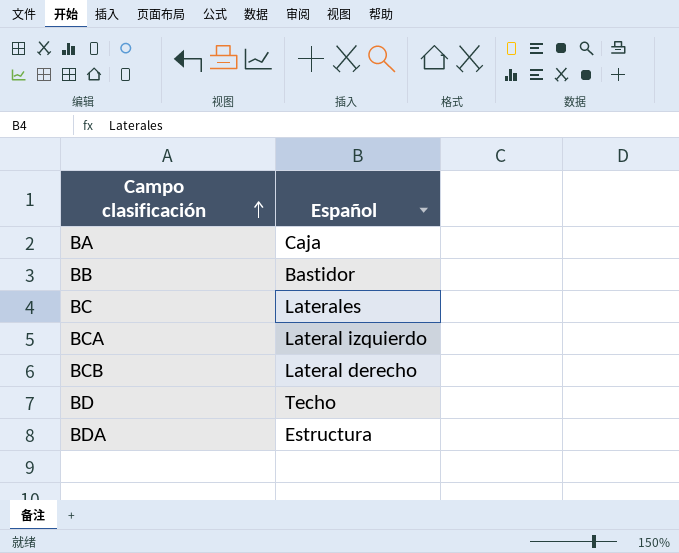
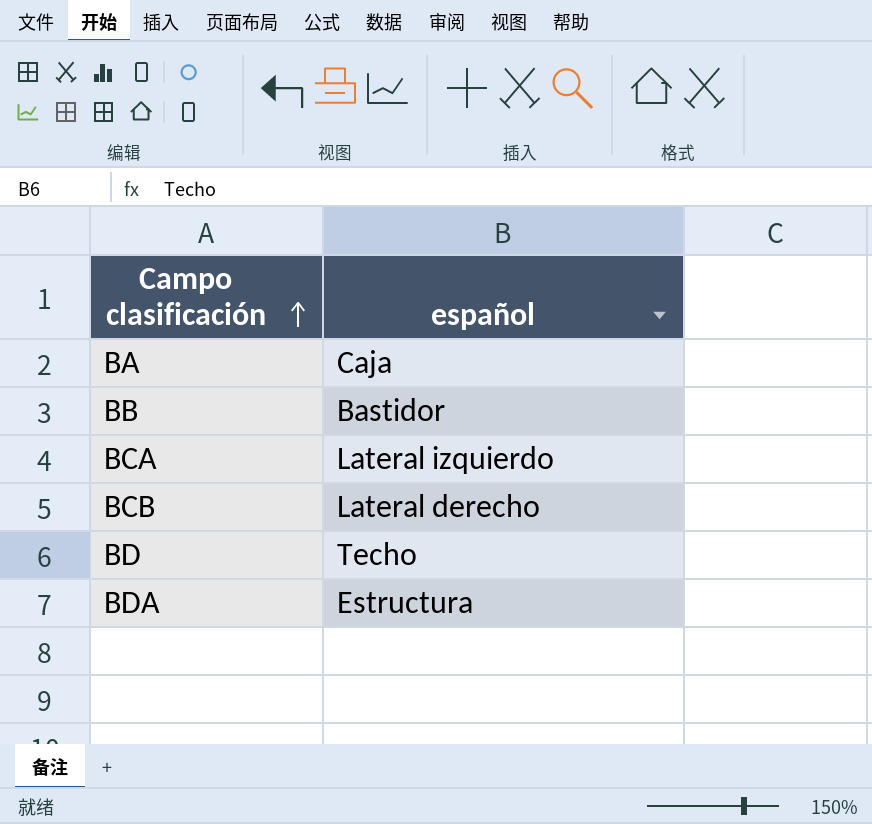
column name: Español -> español
row BC: Laterales -> none

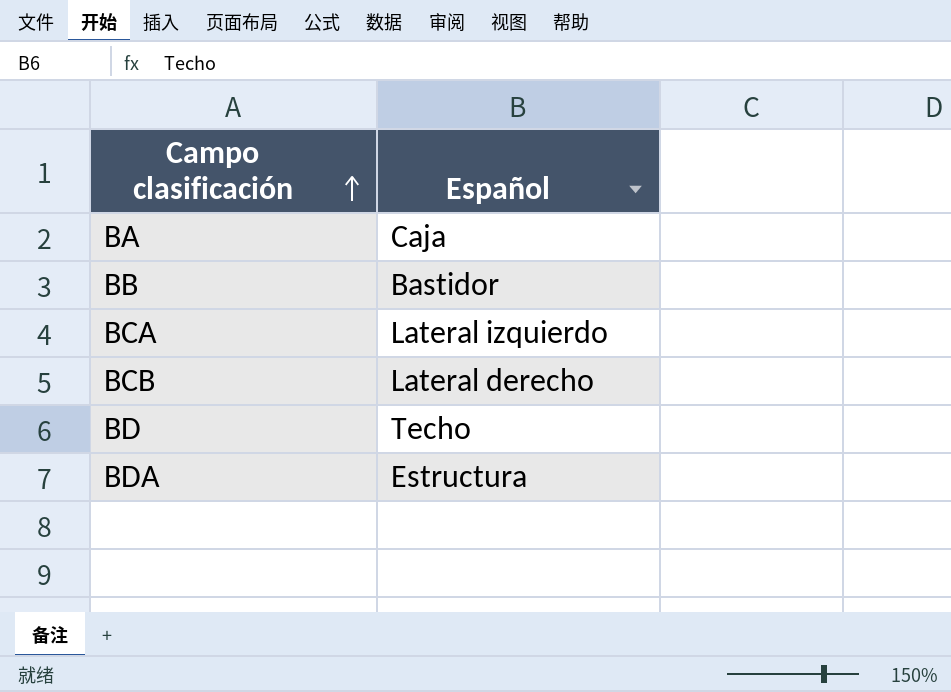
column name: español -> Español

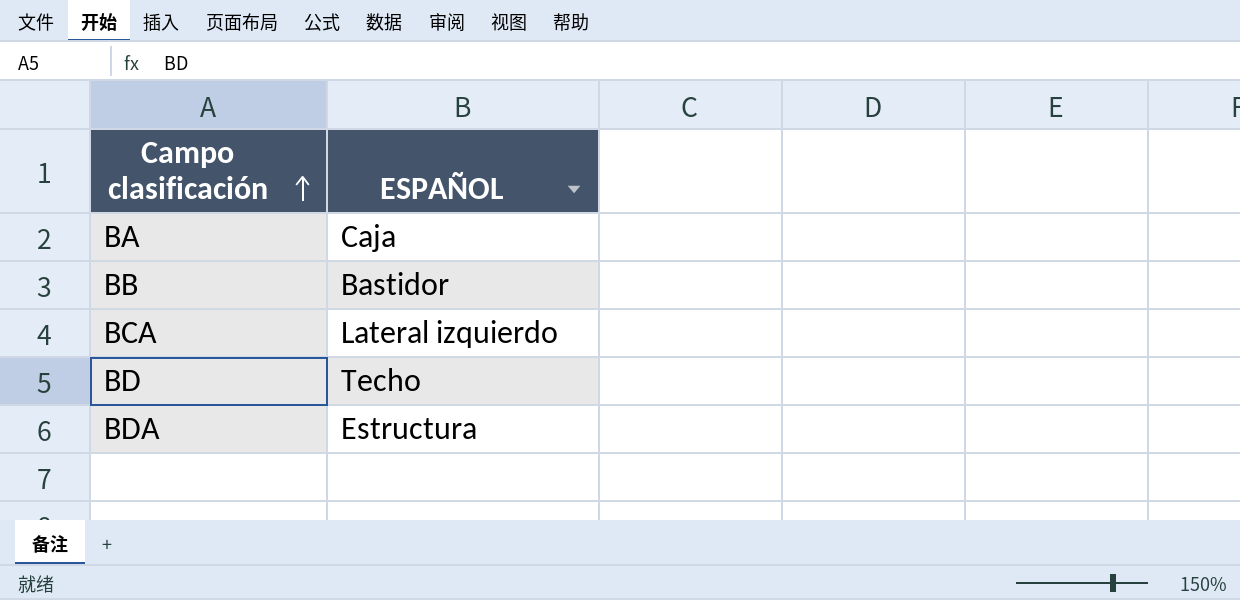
column name: Español -> ESPAÑOL
row BCB: Lateral derecho -> none

